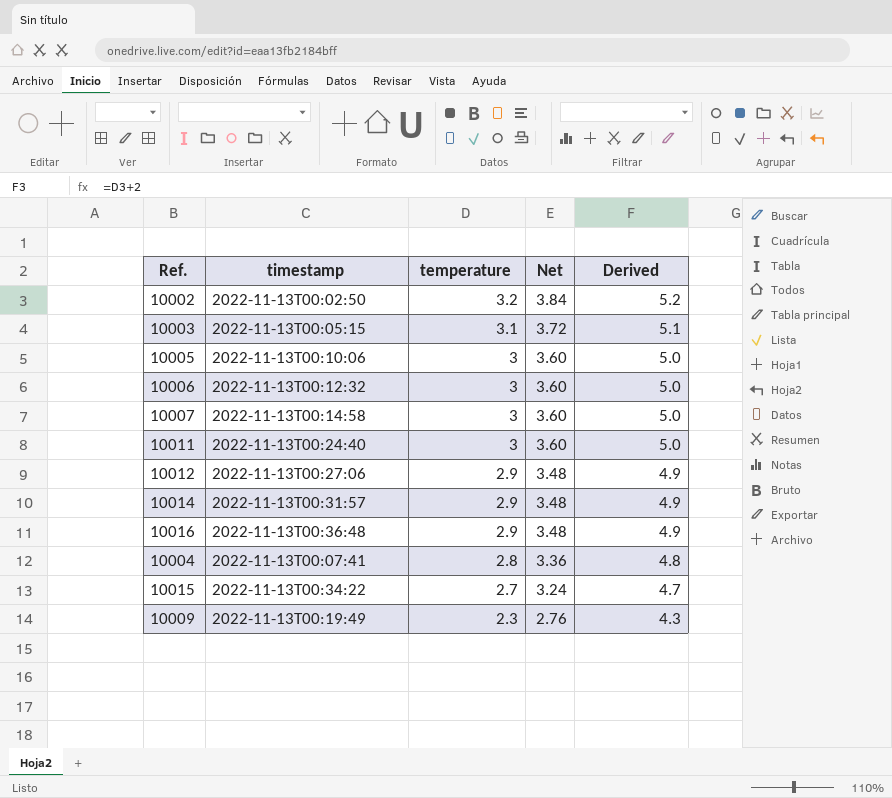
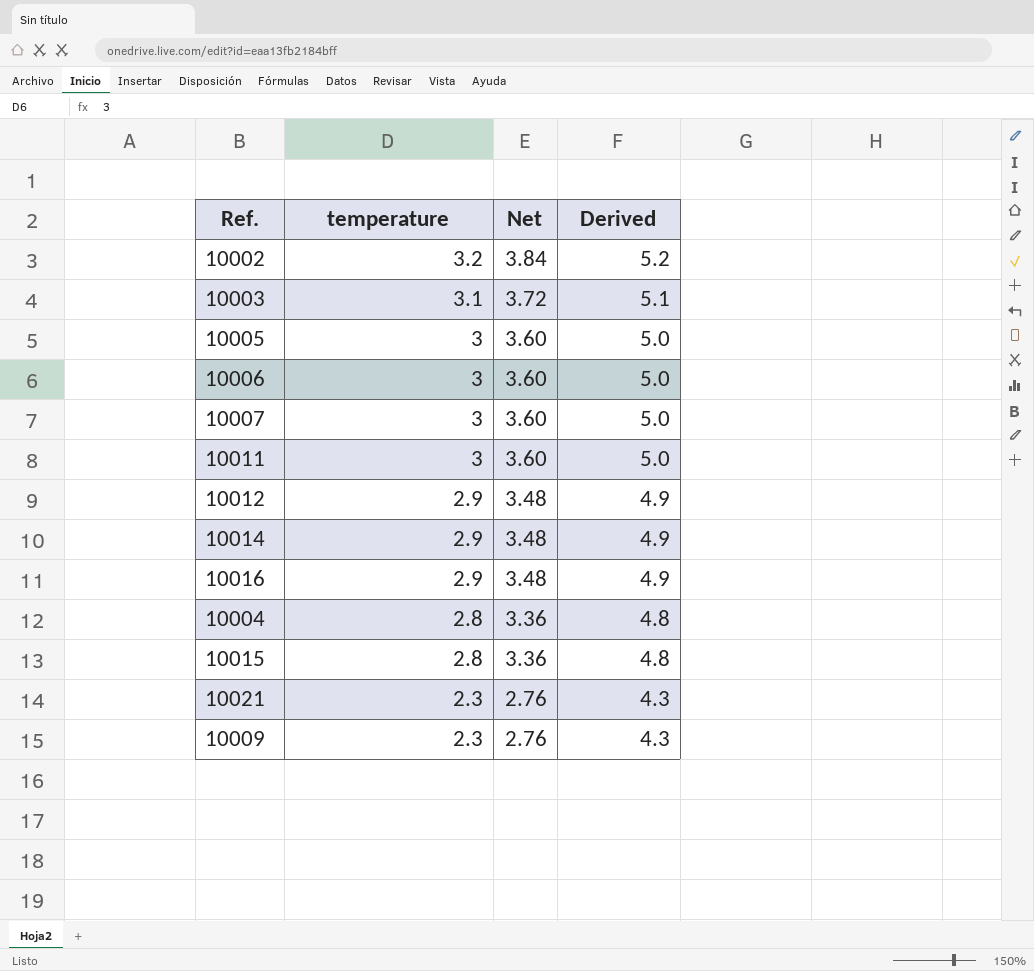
column timestamp | position: 2 -> none
10015 | temperature: 2.7 -> 2.8
10015 | Net: 3.24 -> 3.36
10015 | Derived: 4.7 -> 4.8
row 10021: none -> 2.3 | 2.76 | 4.3

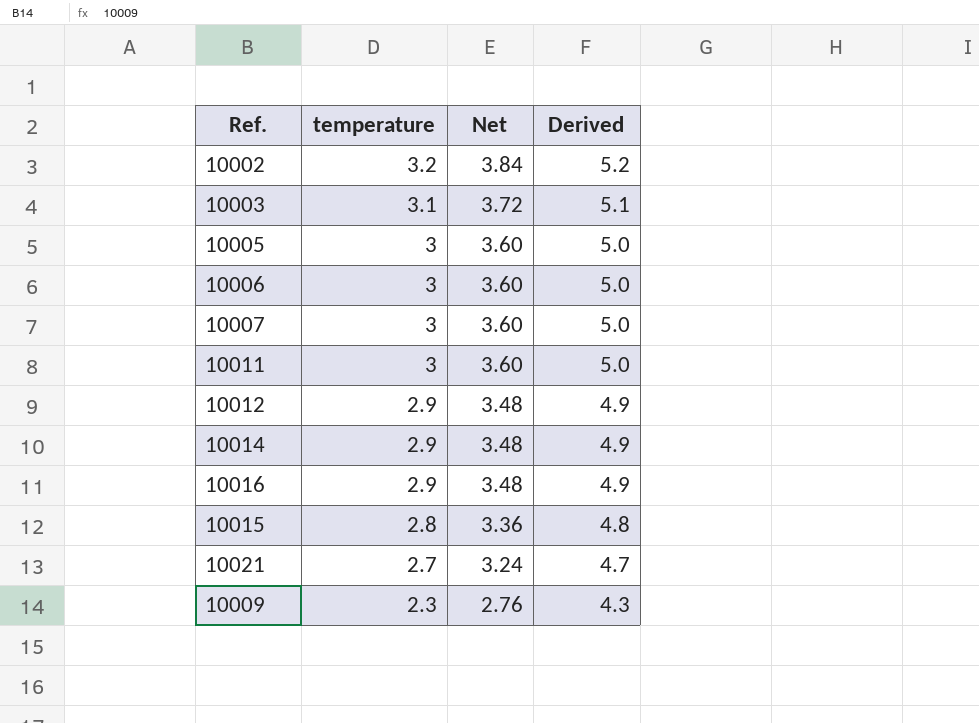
row 10004: 2.8 | 3.36 | 4.8 -> none
10021 | temperature: 2.3 -> 2.7
10021 | Net: 2.76 -> 3.24
10021 | Derived: 4.3 -> 4.7

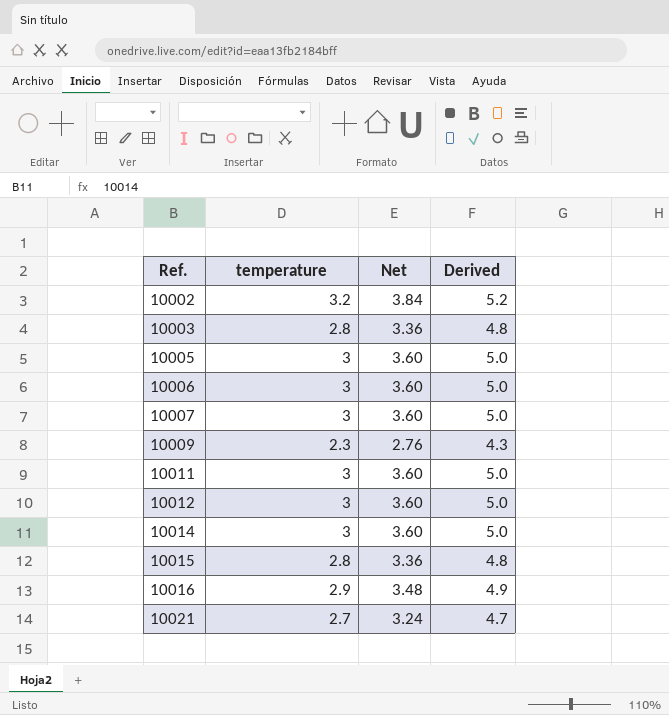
row order: temperature descending -> Ref. ascending
10003 | temperature: 3.1 -> 2.8
10003 | Net: 3.72 -> 3.36
10003 | Derived: 5.1 -> 4.8
10012 | temperature: 2.9 -> 3
10012 | Net: 3.48 -> 3.60
10012 | Derived: 4.9 -> 5.0
10014 | temperature: 2.9 -> 3
10014 | Net: 3.48 -> 3.60
10014 | Derived: 4.9 -> 5.0

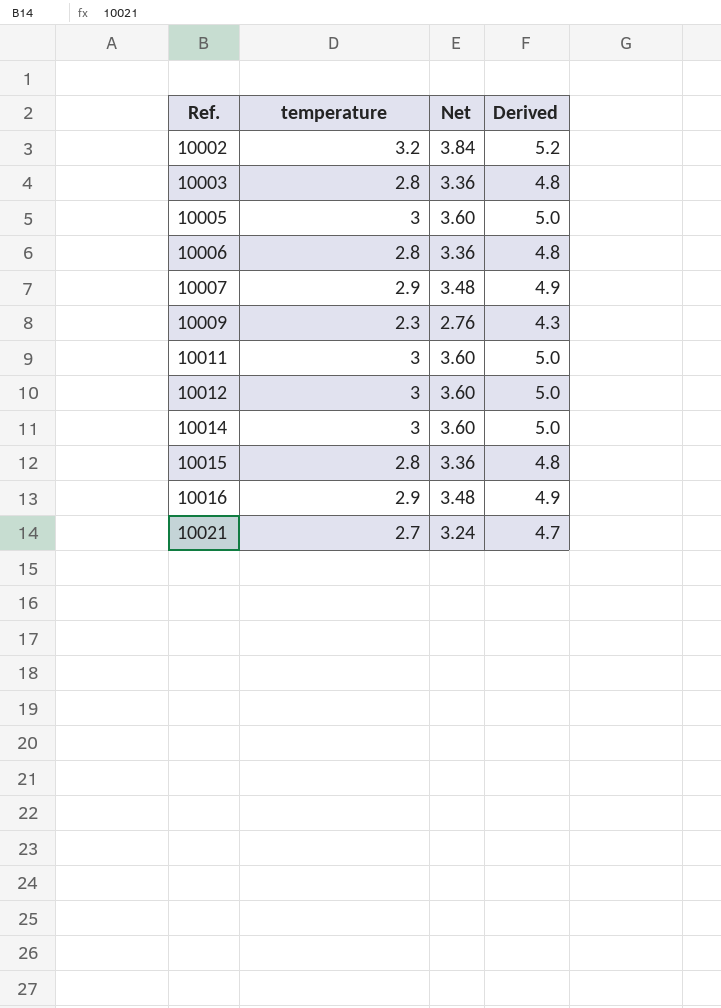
10006 | temperature: 3 -> 2.8
10006 | Net: 3.60 -> 3.36
10006 | Derived: 5.0 -> 4.8
10007 | temperature: 3 -> 2.9
10007 | Net: 3.60 -> 3.48
10007 | Derived: 5.0 -> 4.9

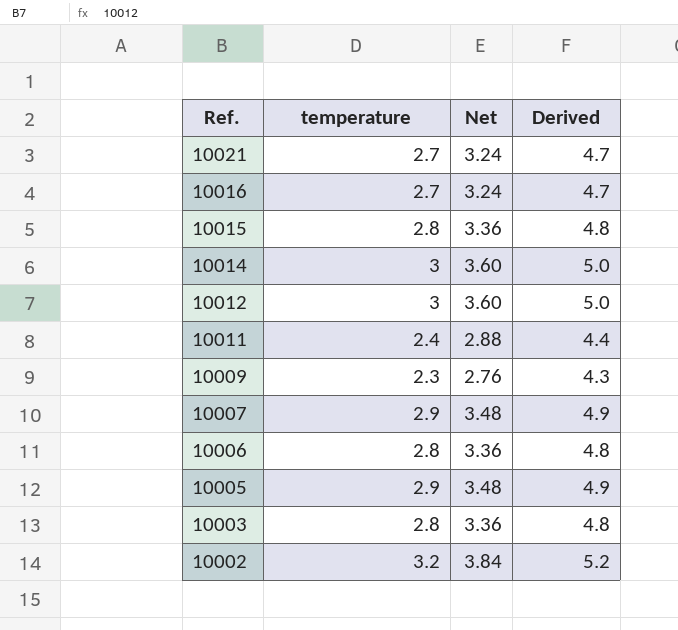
row order: Ref. ascending -> Ref. descending
10016 | temperature: 2.9 -> 2.7
10016 | Net: 3.48 -> 3.24
10016 | Derived: 4.9 -> 4.7
10011 | temperature: 3 -> 2.4
10011 | Net: 3.60 -> 2.88
10011 | Derived: 5.0 -> 4.4
10005 | temperature: 3 -> 2.9
10005 | Net: 3.60 -> 3.48
10005 | Derived: 5.0 -> 4.9

